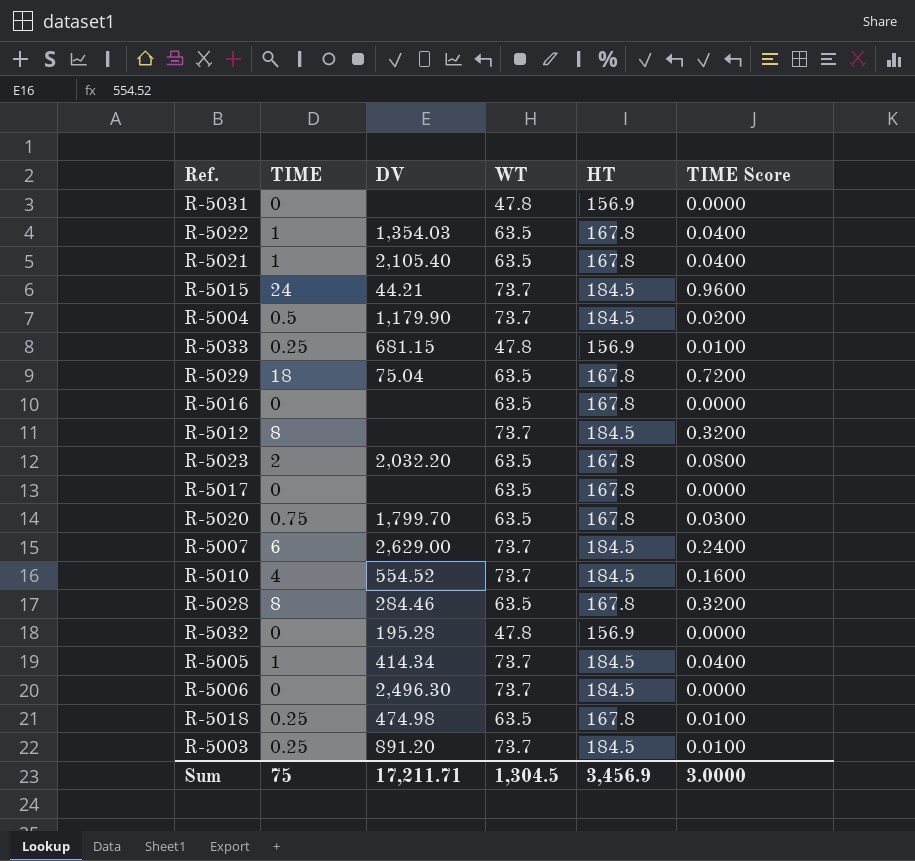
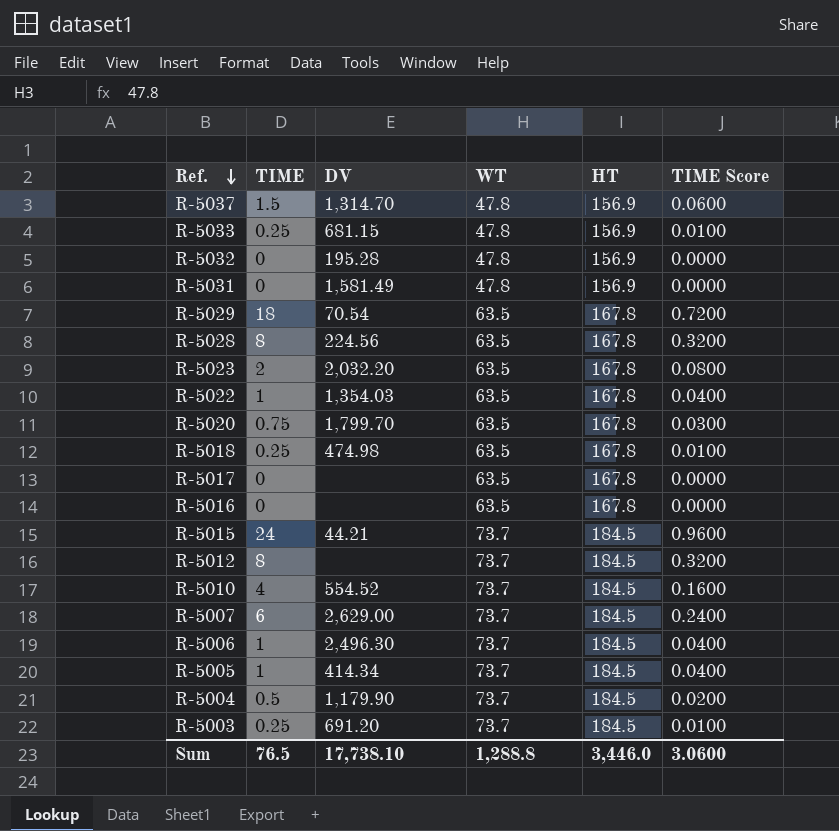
row order: none -> Ref. descending
row R-5021: 1 | 2,105.40 | 63.5 | 167.8 | 0.0400 -> none
row R-5037: none -> 1.5 | 1,314.70 | 47.8 | 156.9 | 0.0600
R-5031 | DV: none -> 1,581.49
R-5029 | DV: 75.04 -> 70.54
R-5028 | DV: 284.46 -> 224.56
R-5006 | TIME: 0 -> 1
R-5006 | TIME Score: 0.0000 -> 0.0400
R-5003 | DV: 891.20 -> 691.20
Sum | TIME: 75 -> 76.5
Sum | DV: 17,211.71 -> 17,738.10
Sum | WT: 1,304.5 -> 1,288.8
Sum | HT: 3,456.9 -> 3,446.0
Sum | TIME Score: 3.0000 -> 3.0600

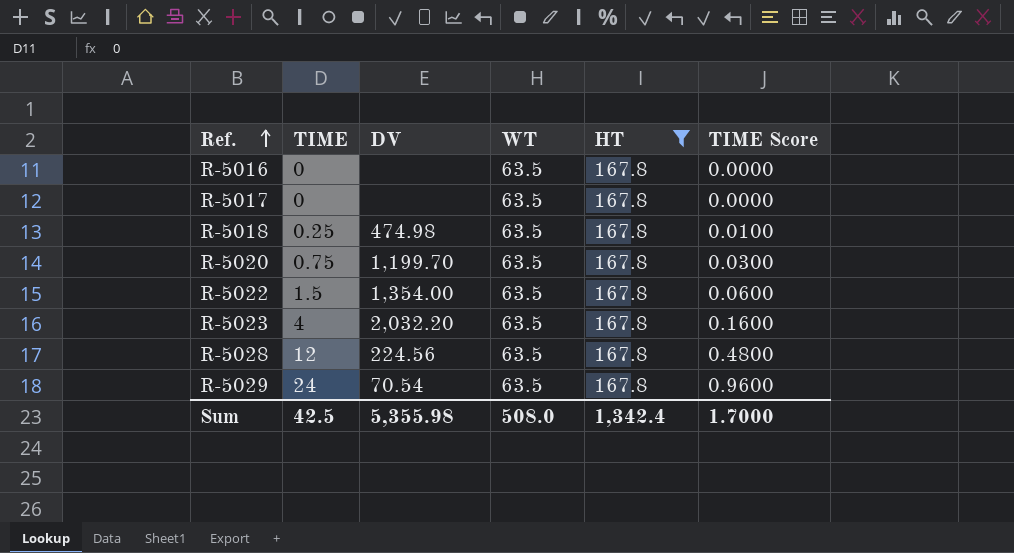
filter: none -> HT = 167.8
row order: Ref. descending -> Ref. ascending
R-5020 | DV: 1,799.70 -> 1,199.70
R-5022 | TIME: 1 -> 1.5
R-5022 | DV: 1,354.03 -> 1,354.00
R-5022 | TIME Score: 0.0400 -> 0.0600
R-5023 | TIME: 2 -> 4
R-5023 | TIME Score: 0.0800 -> 0.1600
R-5028 | TIME: 8 -> 12
R-5028 | TIME Score: 0.3200 -> 0.4800
R-5029 | TIME: 18 -> 24
R-5029 | TIME Score: 0.7200 -> 0.9600
Sum | TIME: 76.5 -> 42.5
Sum | DV: 17,738.10 -> 5,355.98
Sum | WT: 1,288.8 -> 508.0
Sum | HT: 3,446.0 -> 1,342.4
Sum | TIME Score: 3.0600 -> 1.7000

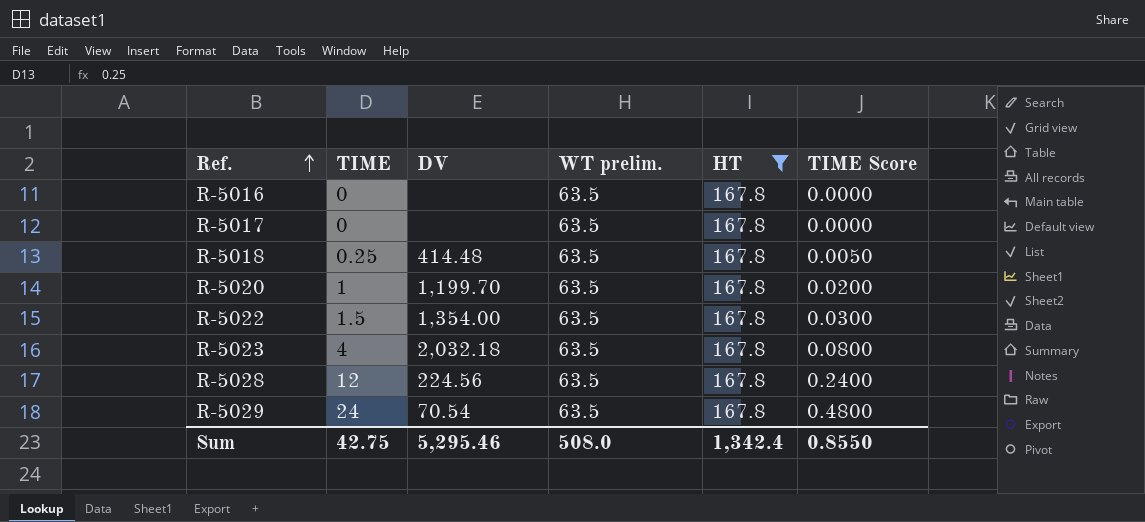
column name: WT -> WT prelim.
column TIME Score | formula: [TIME] * 0.04 -> [TIME] * 0.02
R-5018 | DV: 474.98 -> 414.48
R-5020 | TIME: 0.75 -> 1
R-5023 | DV: 2,032.20 -> 2,032.18
Sum | TIME: 42.5 -> 42.75
Sum | DV: 5,355.98 -> 5,295.46
Sum | TIME Score: 1.7000 -> 0.8550

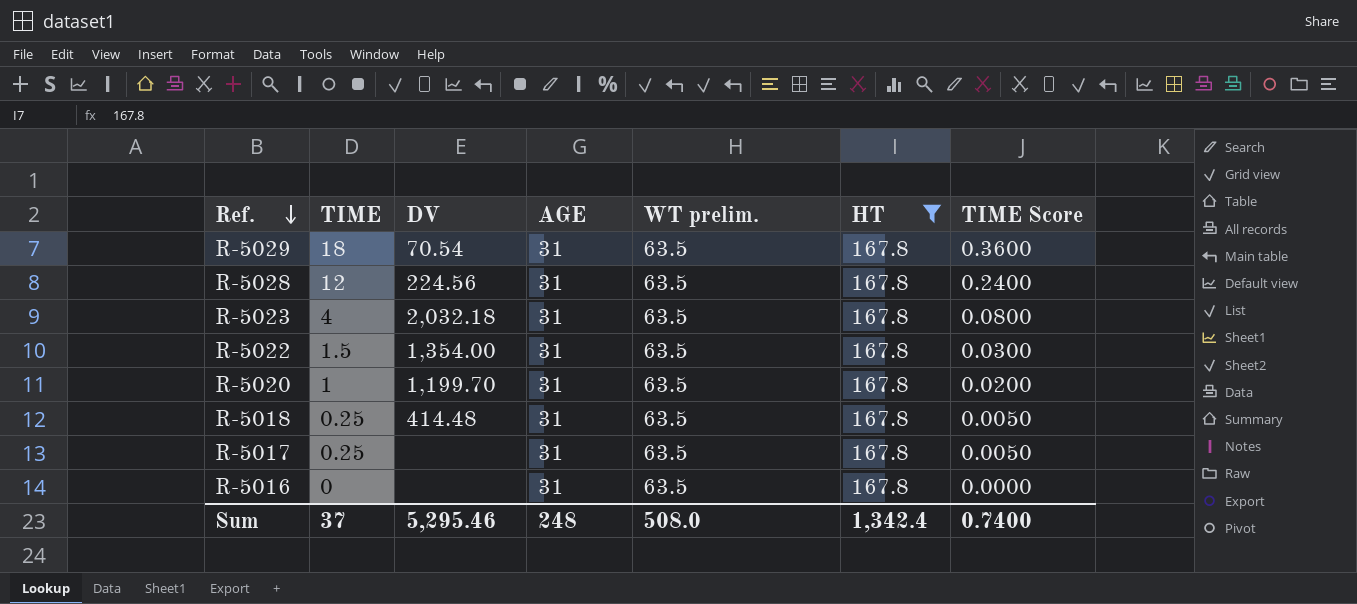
row order: Ref. ascending -> Ref. descending
column AGE | position: none -> 4
R-5029 | TIME: 24 -> 18
R-5029 | TIME Score: 0.4800 -> 0.3600
R-5017 | TIME: 0 -> 0.25
R-5017 | TIME Score: 0.0000 -> 0.0050
Sum | TIME: 42.75 -> 37
Sum | TIME Score: 0.8550 -> 0.7400

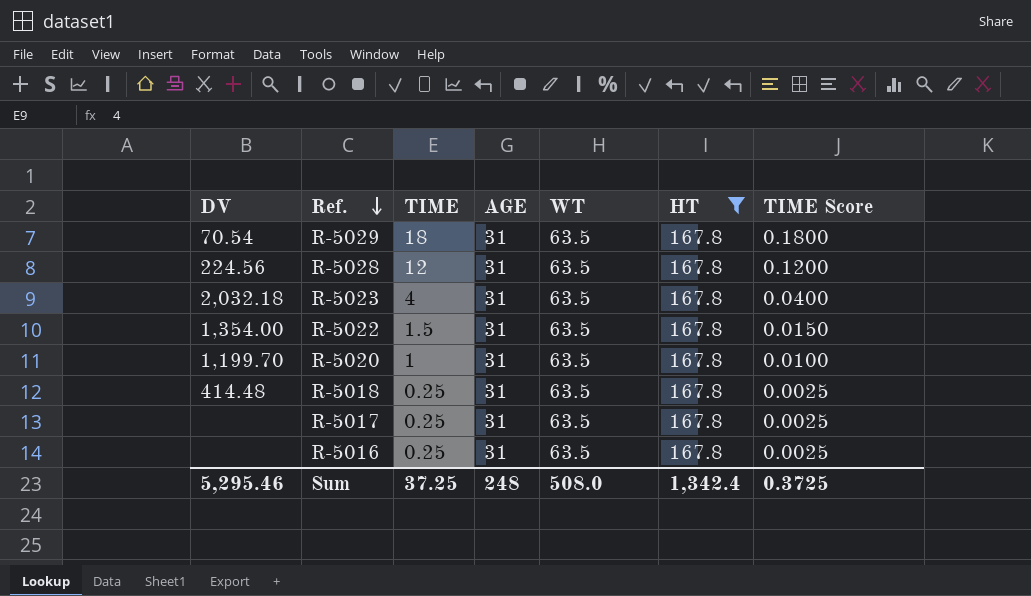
column DV | position: 3 -> 1
column name: WT prelim. -> WT
column TIME Score | formula: [TIME] * 0.02 -> [TIME] * 0.01
R-5016 | TIME: 0 -> 0.25
Sum | TIME: 37 -> 37.25
Sum | TIME Score: 0.7400 -> 0.3725

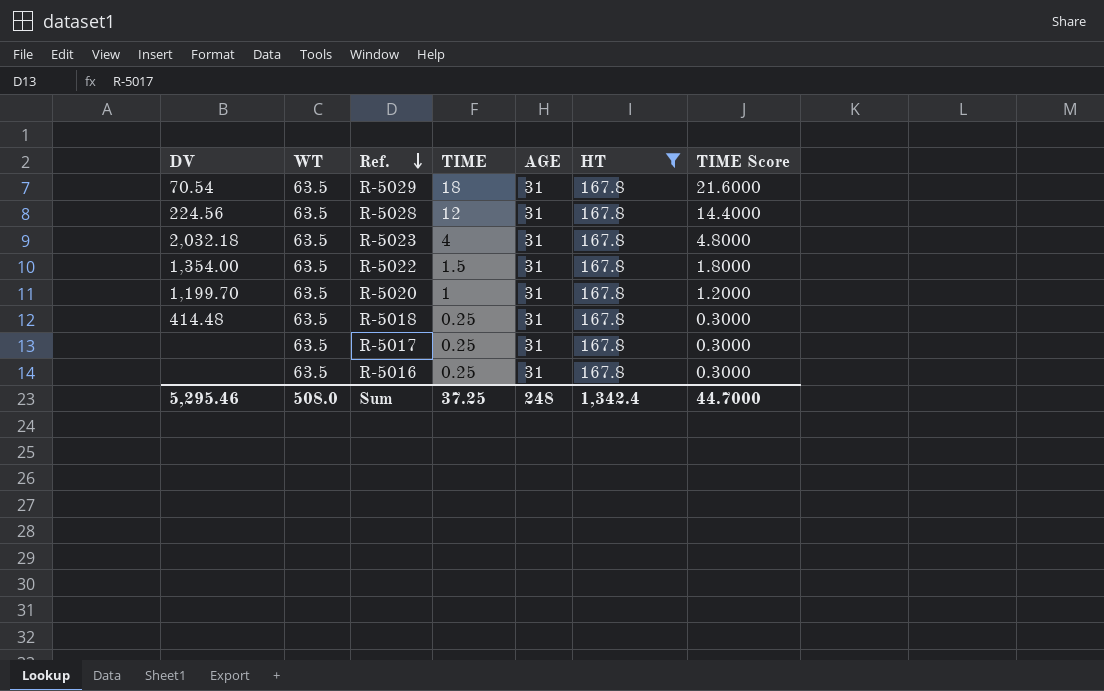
column WT | position: 5 -> 2
column TIME Score | formula: [TIME] * 0.01 -> [TIME] * 1.2
Sum | TIME Score: 0.3725 -> 44.7000

